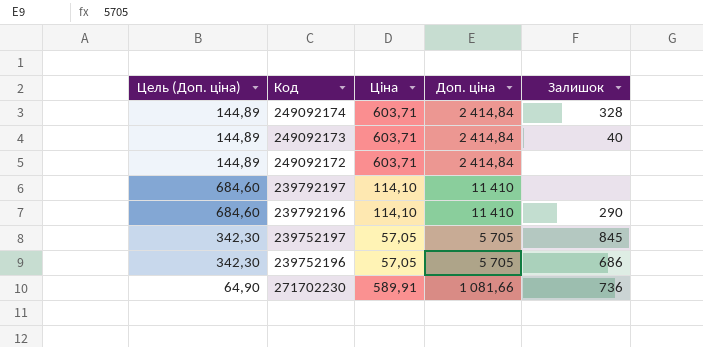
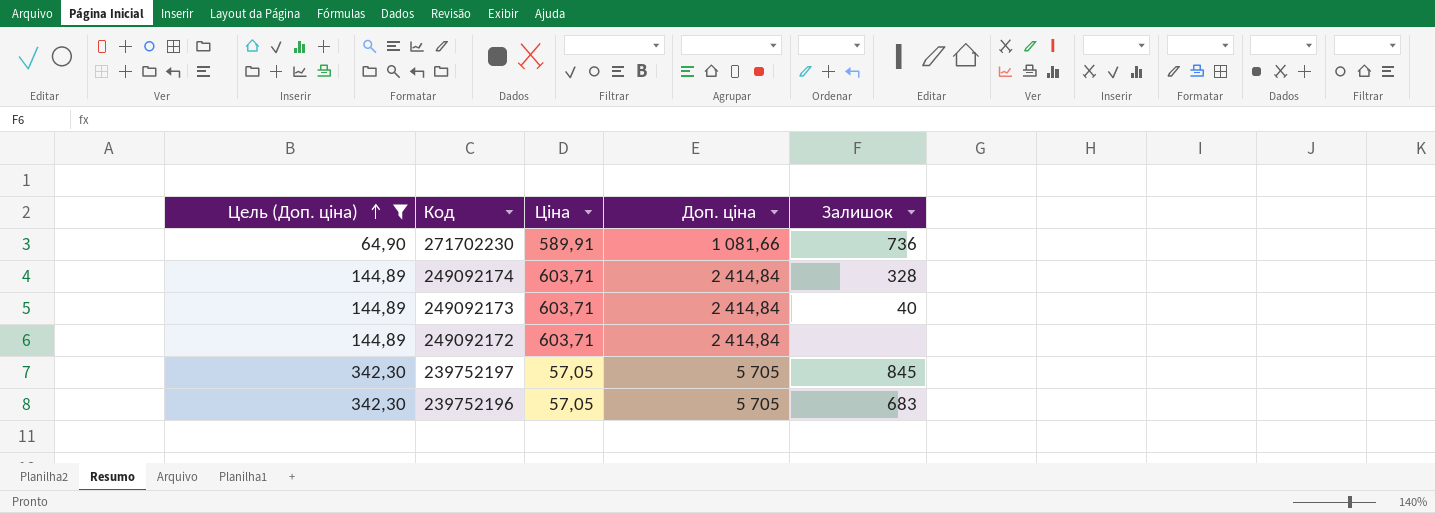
filter: none -> Цель (Доп. ціна) != 684,60
row order: none -> Цель (Доп. ціна) ascending
239752196 | Залишок: 686 -> 683

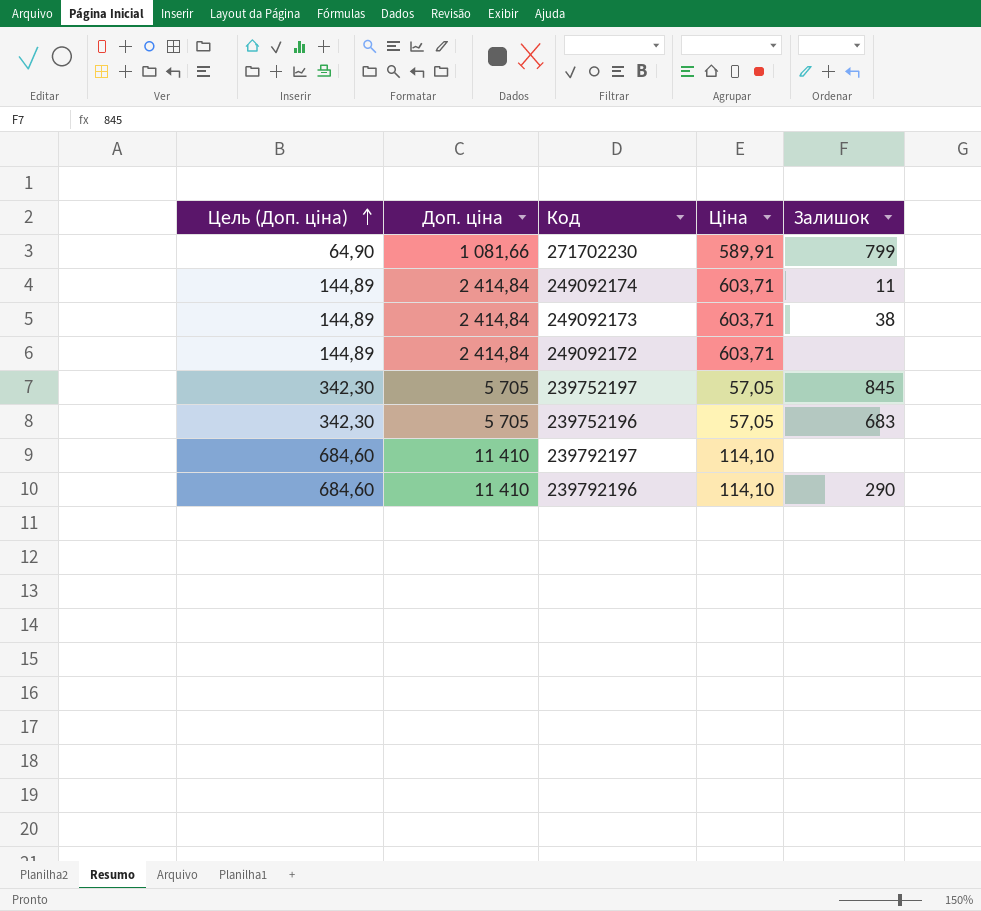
filter: Цель (Доп. ціна) != 684,60 -> none
column Доп. ціна | position: 4 -> 2
271702230 | Залишок: 736 -> 799
249092174 | Залишок: 328 -> 11
249092173 | Залишок: 40 -> 38

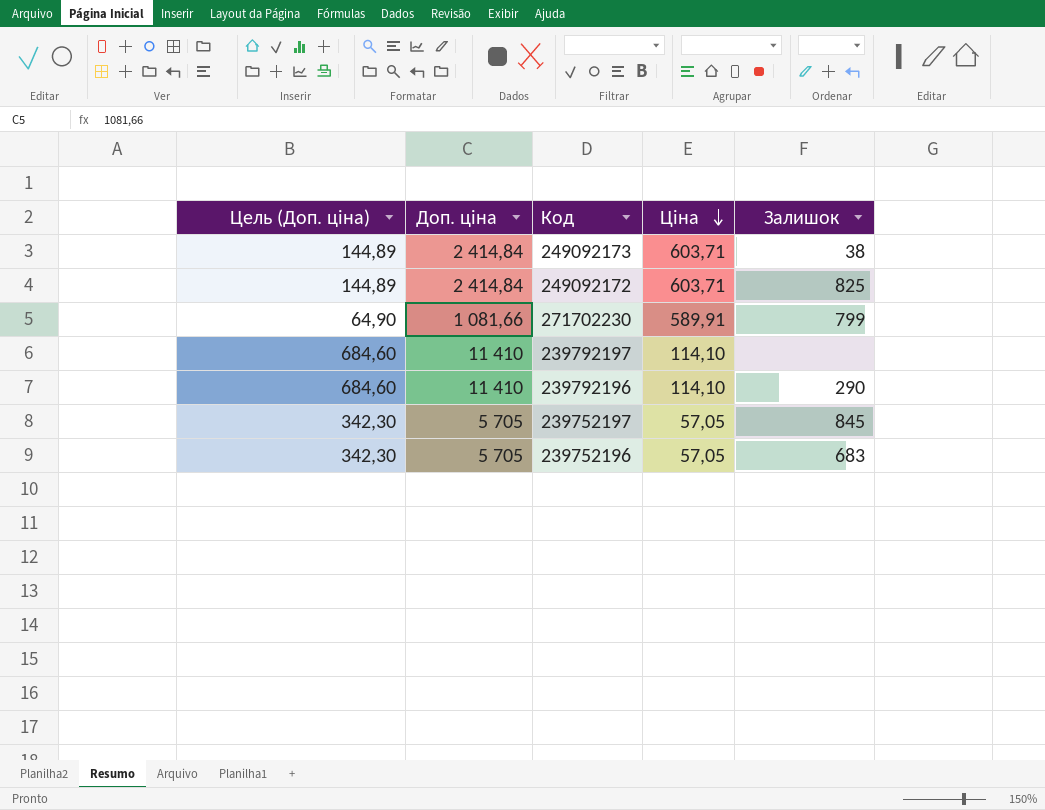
row order: Цель (Доп. ціна) ascending -> Ціна descending
row 249092174: 144,89 | 2 414,84 | 603,71 | 11 -> none
249092172 | Залишок: none -> 825

